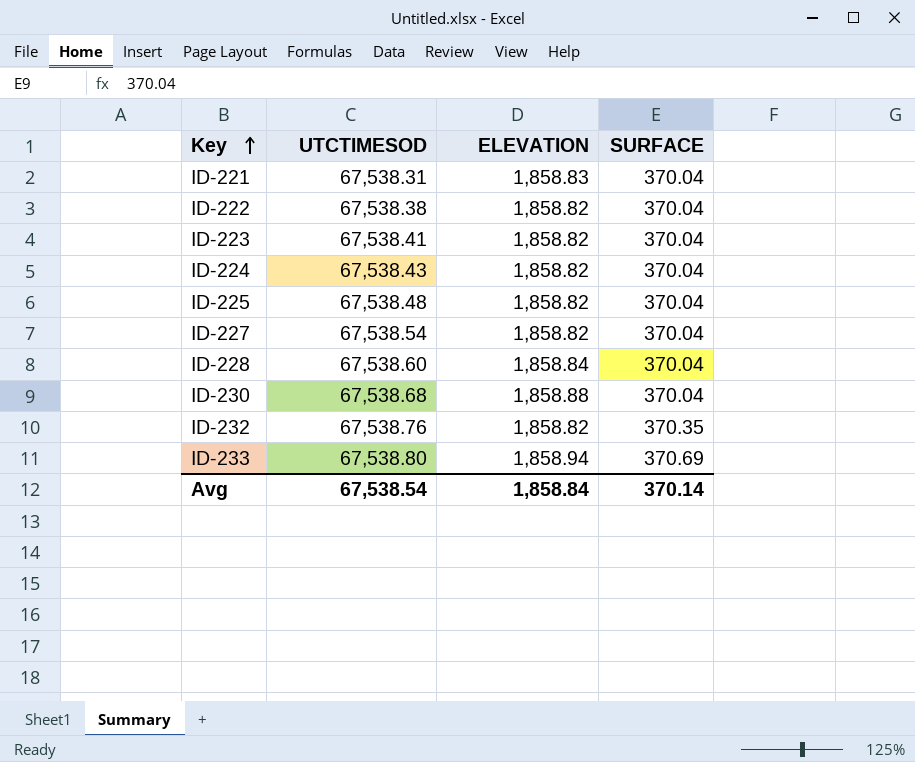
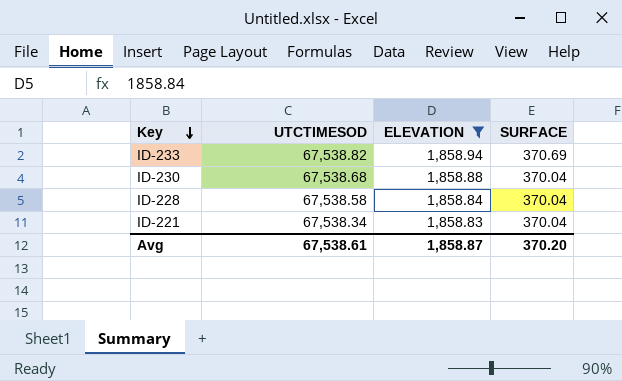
filter: none -> ELEVATION != 1,858.82
row order: Key ascending -> Key descending
ID-233 | UTCTIMESOD: 67,538.80 -> 67,538.82
ID-228 | UTCTIMESOD: 67,538.60 -> 67,538.58
ID-221 | UTCTIMESOD: 67,538.31 -> 67,538.34
Avg | UTCTIMESOD: 67,538.54 -> 67,538.61
Avg | ELEVATION: 1,858.84 -> 1,858.87
Avg | SURFACE: 370.14 -> 370.20

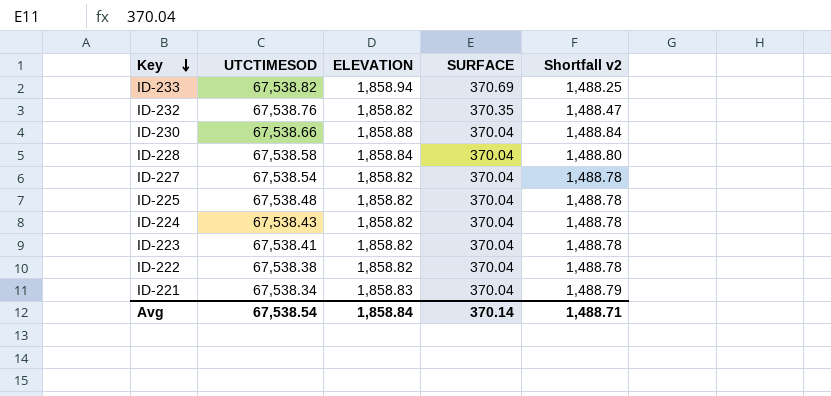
filter: ELEVATION != 1,858.82 -> none
column Shortfall v2 | formula: none -> [ELEVATION] - [SURFACE]
ID-230 | UTCTIMESOD: 67,538.68 -> 67,538.66
Avg | UTCTIMESOD: 67,538.61 -> 67,538.54
Avg | ELEVATION: 1,858.87 -> 1,858.84
Avg | SURFACE: 370.20 -> 370.14

